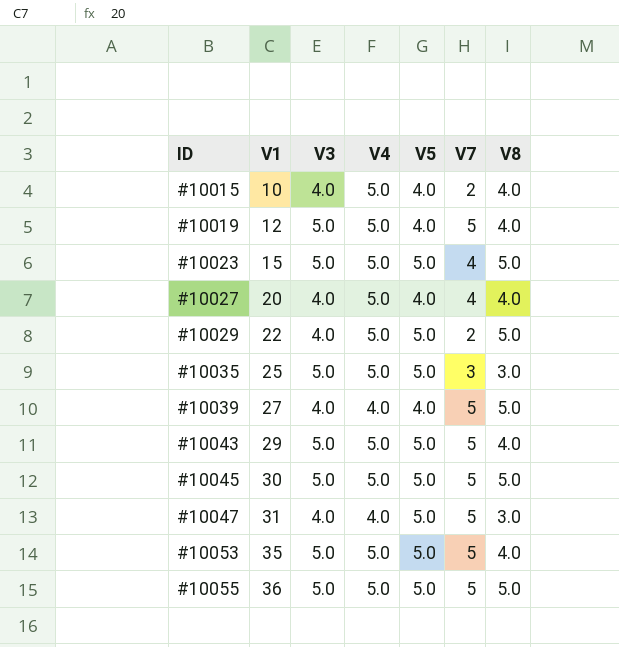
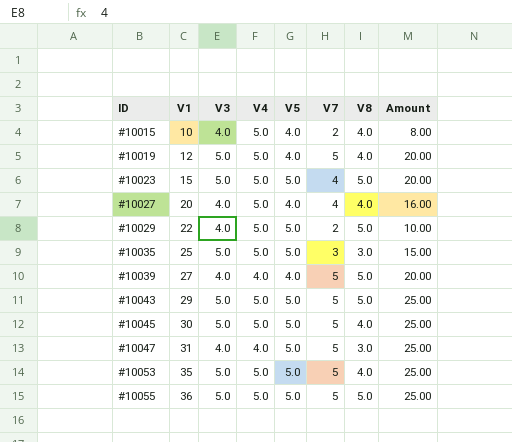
column Amount | formula: none -> [V5] * [V7]
#10043 | V8: 4.0 -> 5.0
#10045 | V8: 5.0 -> 4.0

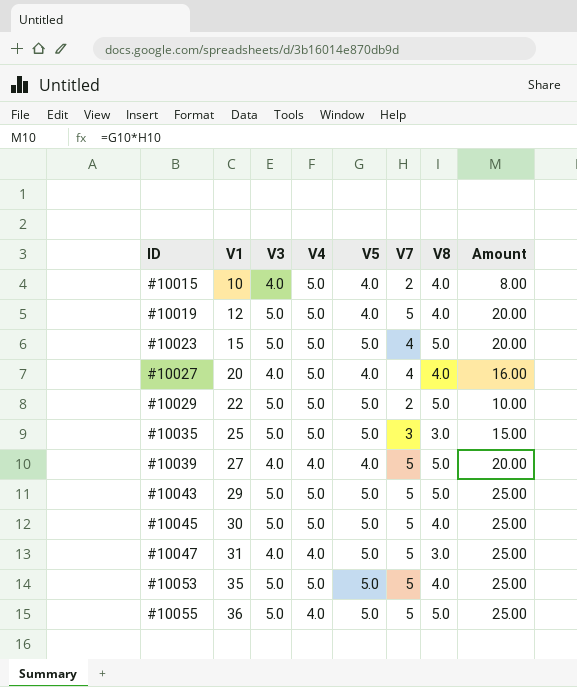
#10029 | V3: 4.0 -> 5.0
#10055 | V4: 5.0 -> 4.0

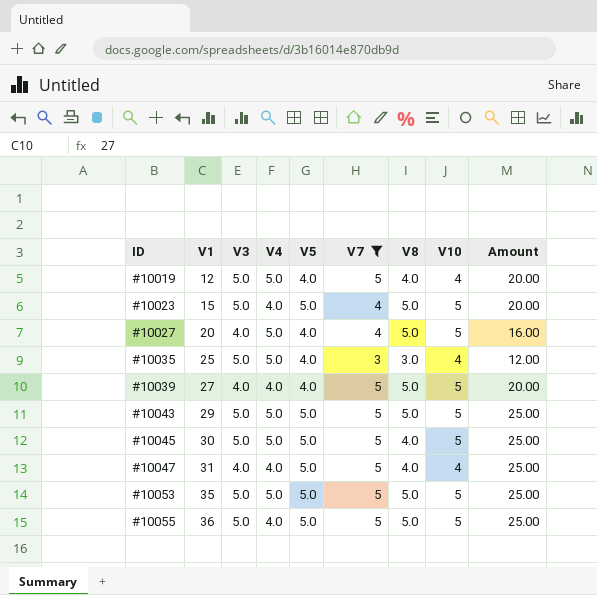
filter: none -> V7 != 2
column V10 | position: none -> 8
#10023 | V4: 5.0 -> 4.0
#10027 | V8: 4.0 -> 5.0
#10035 | V5: 5.0 -> 4.0
#10035 | Amount: 15.00 -> 12.00
#10047 | V8: 3.0 -> 4.0
#10053 | V8: 4.0 -> 5.0

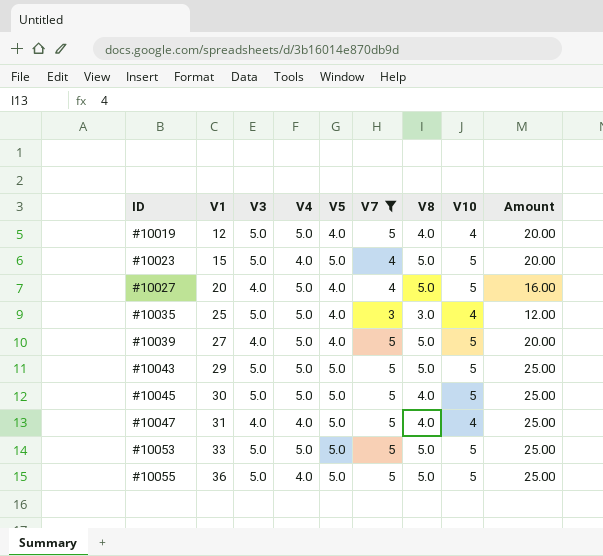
#10039 | V4: 4.0 -> 5.0
#10053 | V1: 35 -> 33

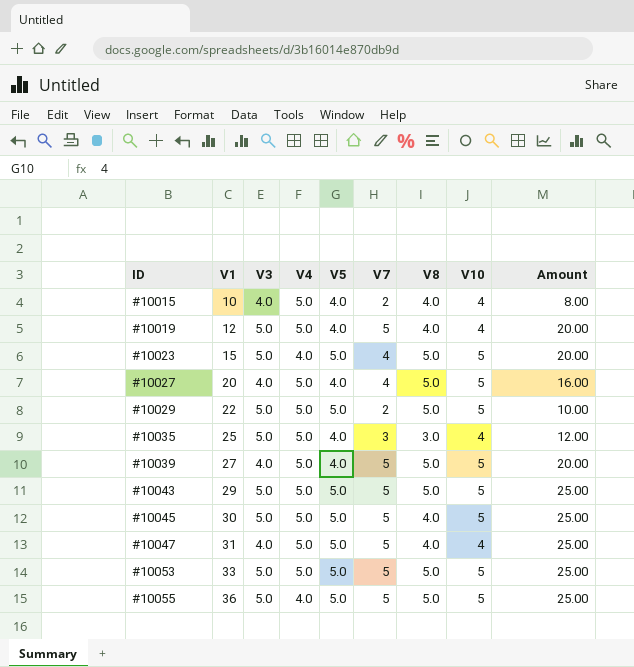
filter: V7 != 2 -> none
#10047 | V4: 4.0 -> 5.0

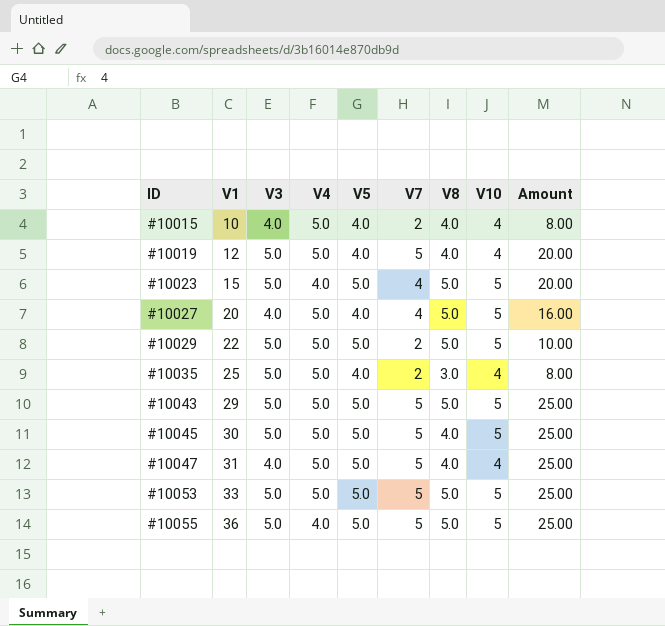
row #10039: 27 | 4.0 | 5.0 | 4.0 | 5 | 5.0 | 5 | 20.00 -> none
#10035 | V7: 3 -> 2
#10035 | Amount: 12.00 -> 8.00

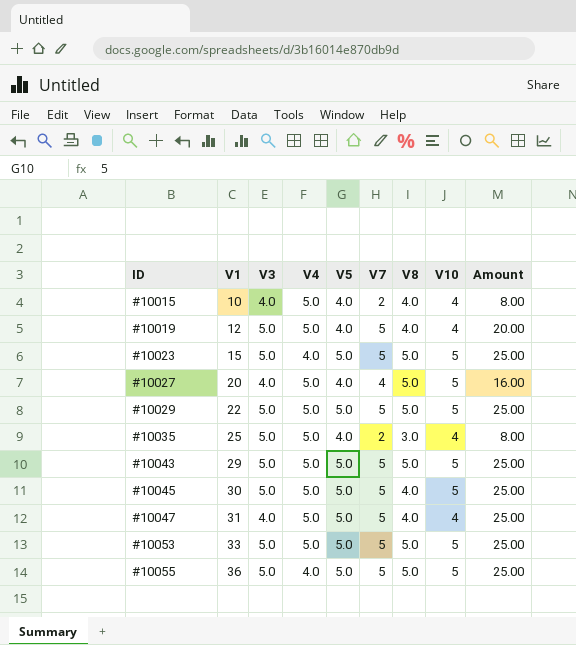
#10023 | V7: 4 -> 5
#10023 | Amount: 20.00 -> 25.00
#10029 | V7: 2 -> 5
#10029 | Amount: 10.00 -> 25.00

